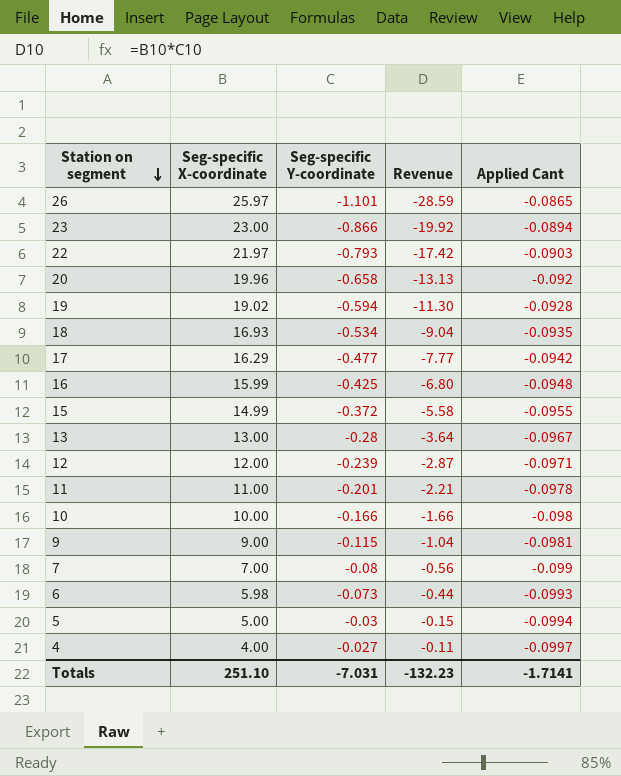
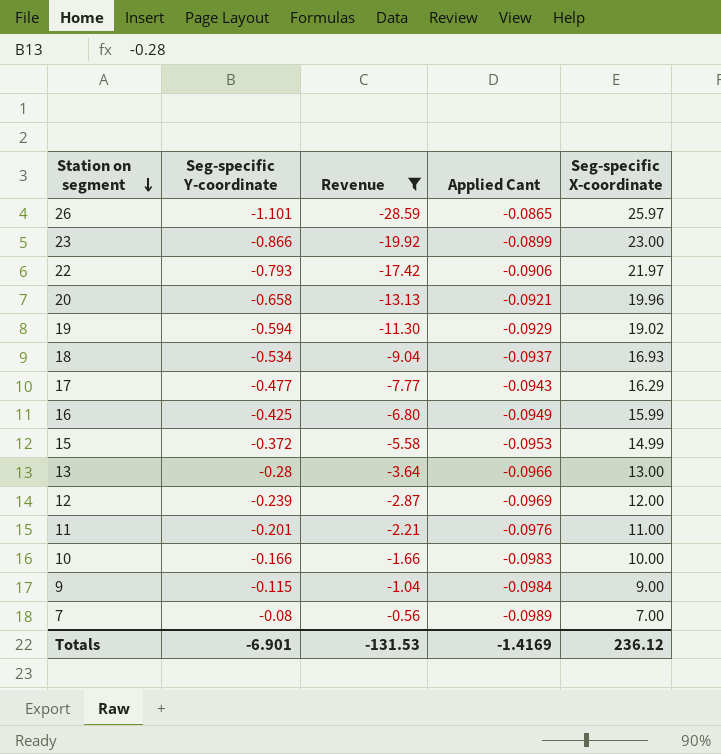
filter: none -> Revenue <= -0.56
column Seg-specific X-coordinate | position: 2 -> 5
23 | Applied Cant: -0.0894 -> -0.0899
22 | Applied Cant: -0.0903 -> -0.0906
20 | Applied Cant: -0.092 -> -0.0921
19 | Applied Cant: -0.0928 -> -0.0929
18 | Applied Cant: -0.0935 -> -0.0937
17 | Applied Cant: -0.0942 -> -0.0943
16 | Applied Cant: -0.0948 -> -0.0949
15 | Applied Cant: -0.0955 -> -0.0953
13 | Applied Cant: -0.0967 -> -0.0966
12 | Applied Cant: -0.0971 -> -0.0969
11 | Applied Cant: -0.0978 -> -0.0976
10 | Applied Cant: -0.098 -> -0.0983
9 | Applied Cant: -0.0981 -> -0.0984
7 | Applied Cant: -0.099 -> -0.0989
Totals | Seg-specific Y-coordinate: -7.031 -> -6.901
Totals | Revenue: -132.23 -> -131.53
Totals | Applied Cant: -1.7141 -> -1.4169
Totals | Seg-specific X-coordinate: 251.10 -> 236.12

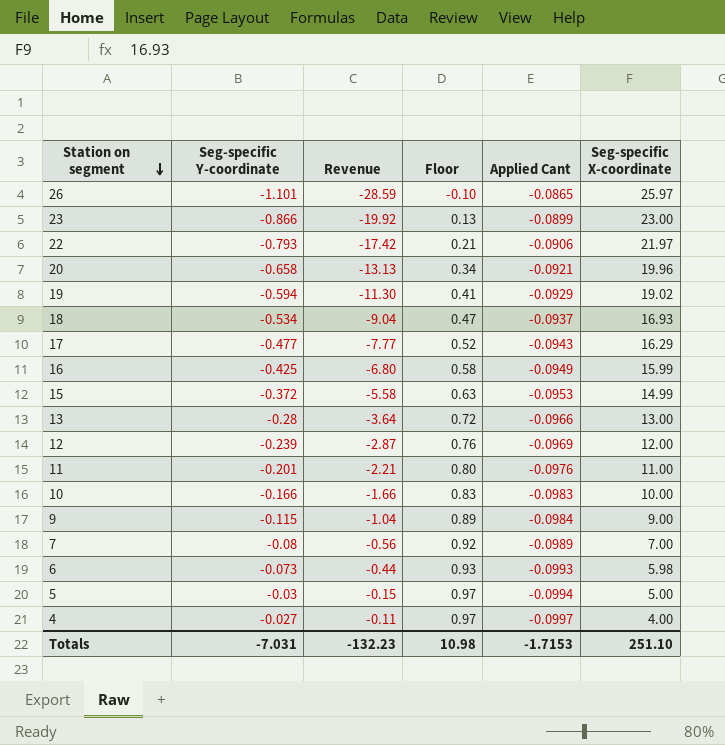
filter: Revenue <= -0.56 -> none
column Floor | formula: none -> [Seg-specific Y-coordinate] + 1
Totals | Seg-specific Y-coordinate: -6.901 -> -7.031
Totals | Revenue: -131.53 -> -132.23
Totals | Applied Cant: -1.4169 -> -1.7153
Totals | Seg-specific X-coordinate: 236.12 -> 251.10

